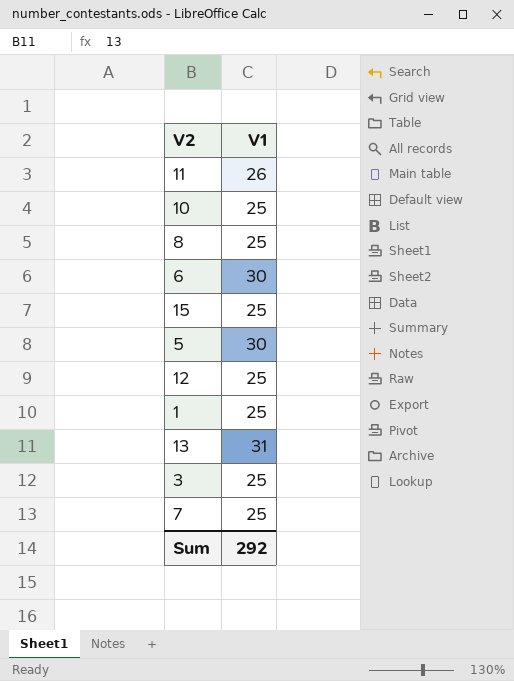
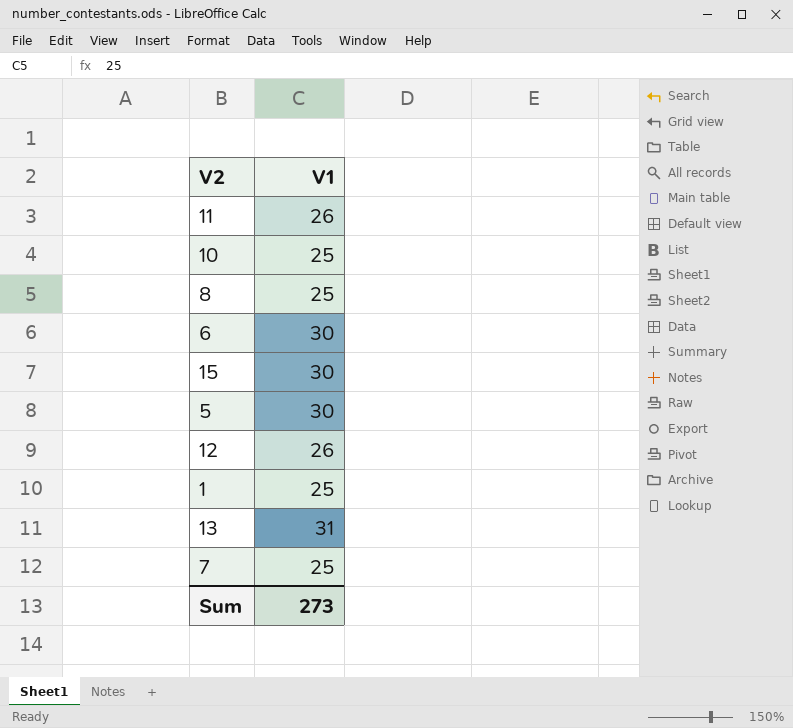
row 3: 25 -> none
15 | V1: 25 -> 30
12 | V1: 25 -> 26
Sum | V1: 292 -> 273

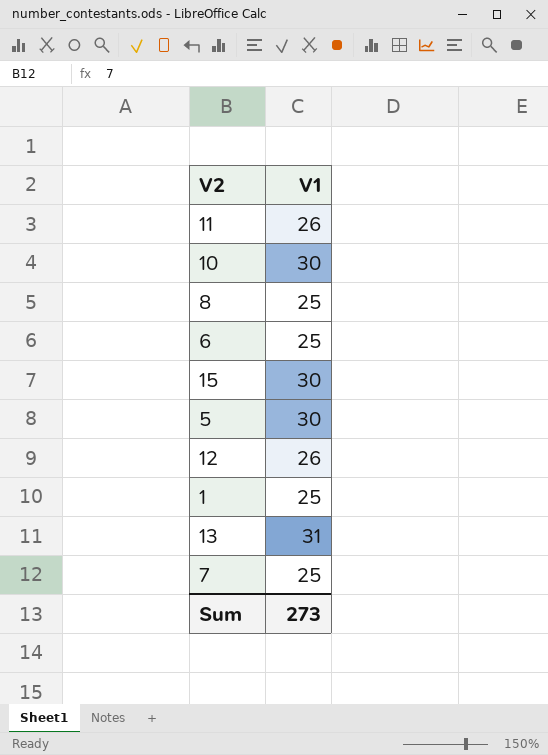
10 | V1: 25 -> 30
6 | V1: 30 -> 25

